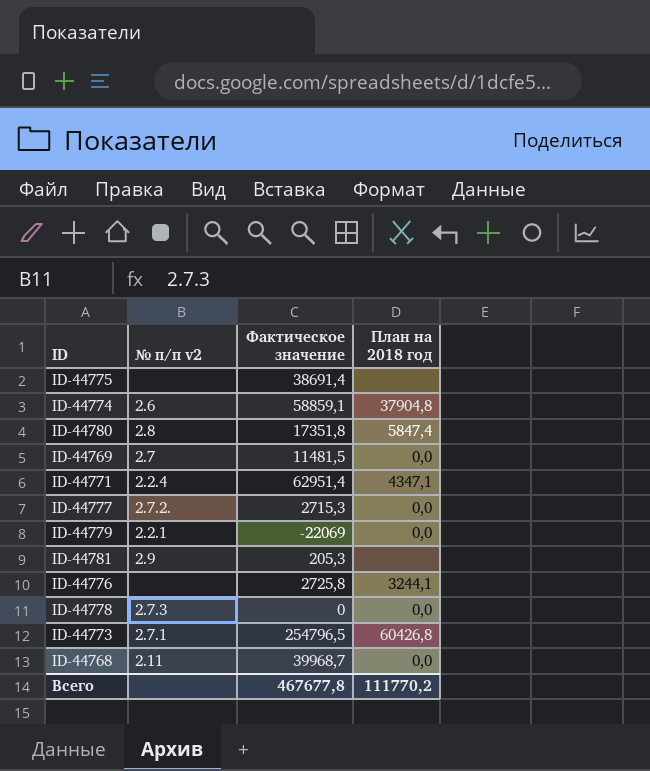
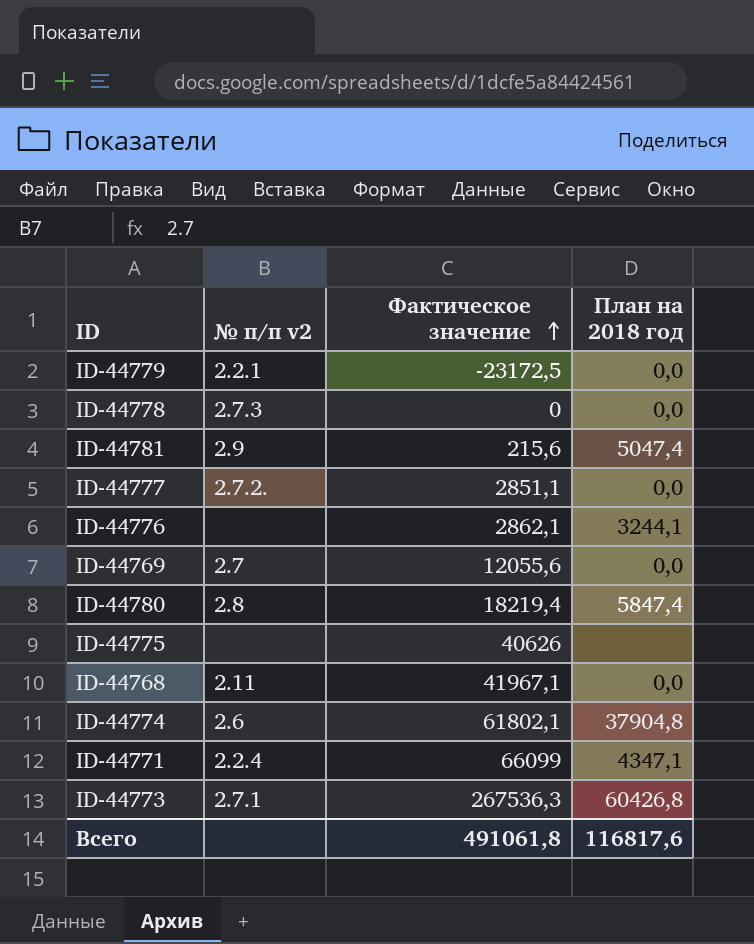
row order: none -> Фактическое значение ascending
ID-44779 | Фактическое значение: -22069 -> -23172,5
ID-44781 | Фактическое значение: 205,3 -> 215,6
ID-44781 | План на 2018 год: none -> 5047,4
ID-44777 | Фактическое значение: 2715,3 -> 2851,1
ID-44776 | Фактическое значение: 2725,8 -> 2862,1
ID-44769 | Фактическое значение: 11481,5 -> 12055,6
ID-44780 | Фактическое значение: 17351,8 -> 18219,4
ID-44775 | Фактическое значение: 38691,4 -> 40626
ID-44768 | Фактическое значение: 39968,7 -> 41967,1
ID-44774 | Фактическое значение: 58859,1 -> 61802,1
ID-44771 | Фактическое значение: 62951,4 -> 66099
ID-44773 | Фактическое значение: 254796,5 -> 267536,3
Всего | Фактическое значение: 467677,8 -> 491061,8
Всего | План на 2018 год: 111770,2 -> 116817,6

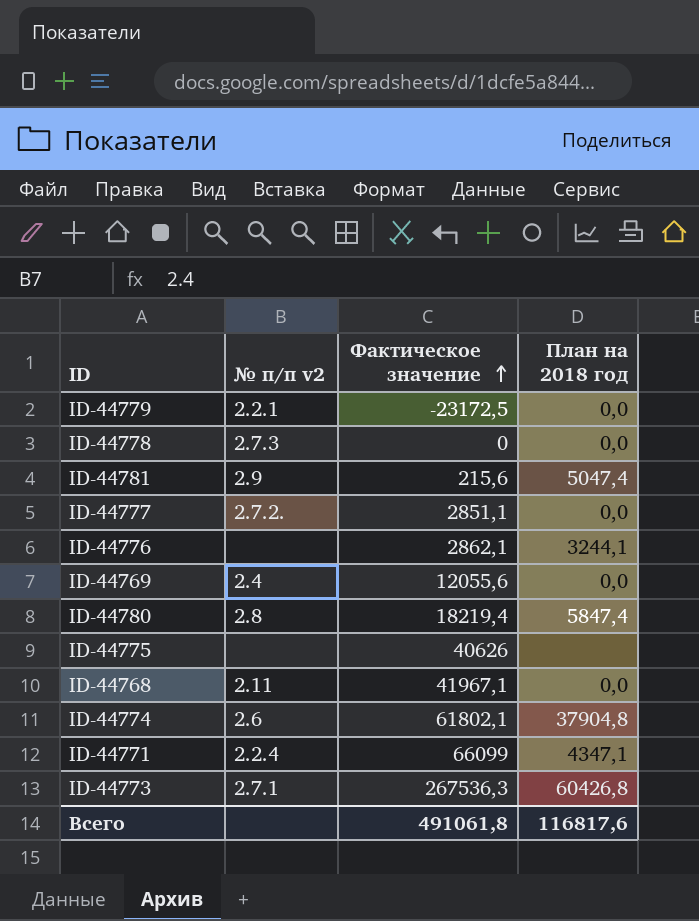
ID-44769 | № п/п v2: 2.7 -> 2.4

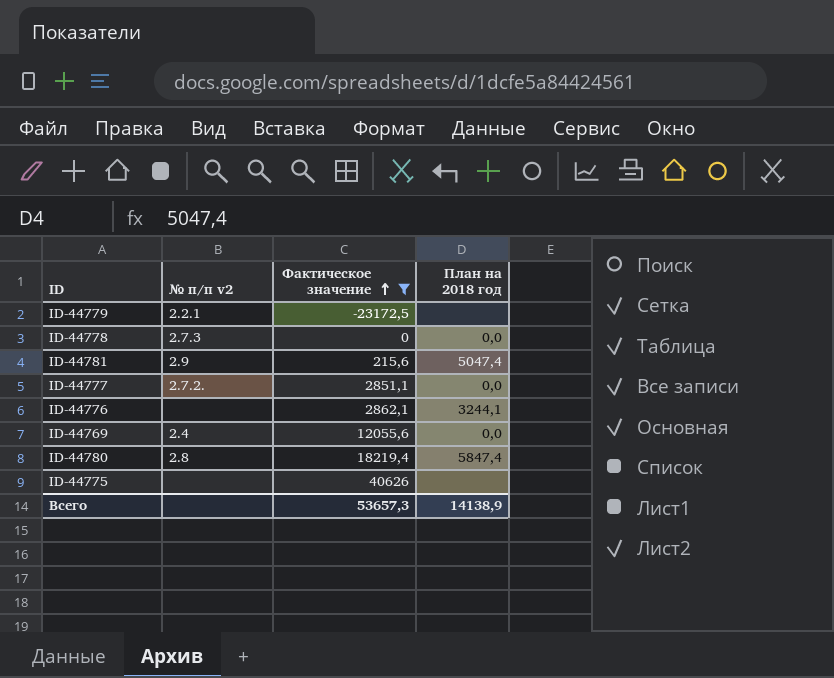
filter: none -> Фактическое значение <= 40626
ID-44779 | План на 2018 год: 0,0 -> none
Всего | Фактическое значение: 491061,8 -> 53657,3
Всего | План на 2018 год: 116817,6 -> 14138,9

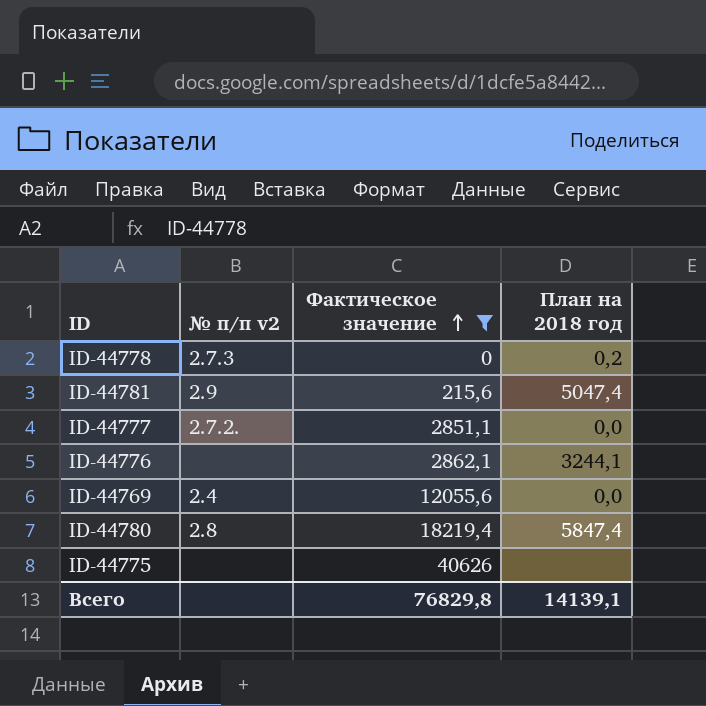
row ID-44779: 2.2.1 | -23172,5 | none -> none
ID-44778 | План на 2018 год: 0,0 -> 0,2
Всего | Фактическое значение: 53657,3 -> 76829,8
Всего | План на 2018 год: 14138,9 -> 14139,1

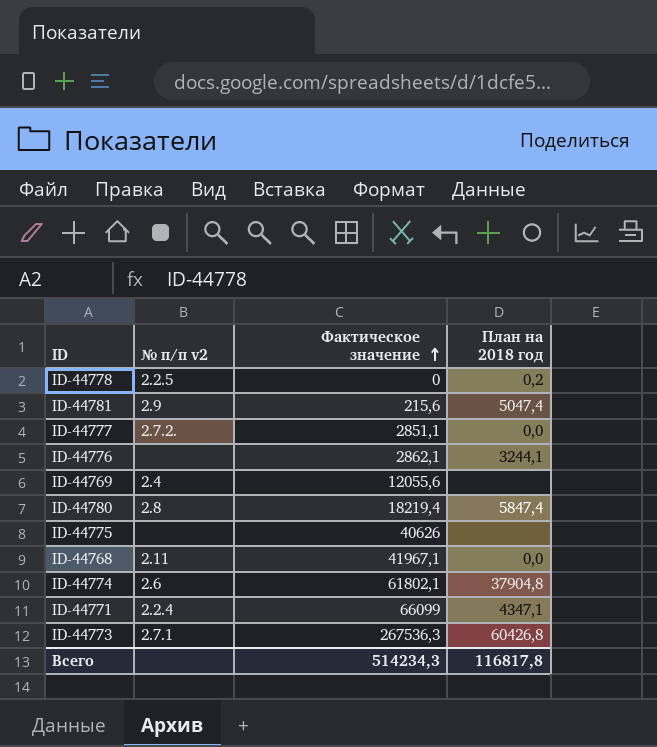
filter: Фактическое значение <= 40626 -> none
ID-44778 | № п/п v2: 2.7.3 -> 2.2.5
ID-44769 | План на 2018 год: 0,0 -> none
Всего | Фактическое значение: 76829,8 -> 514234,3
Всего | План на 2018 год: 14139,1 -> 116817,8

